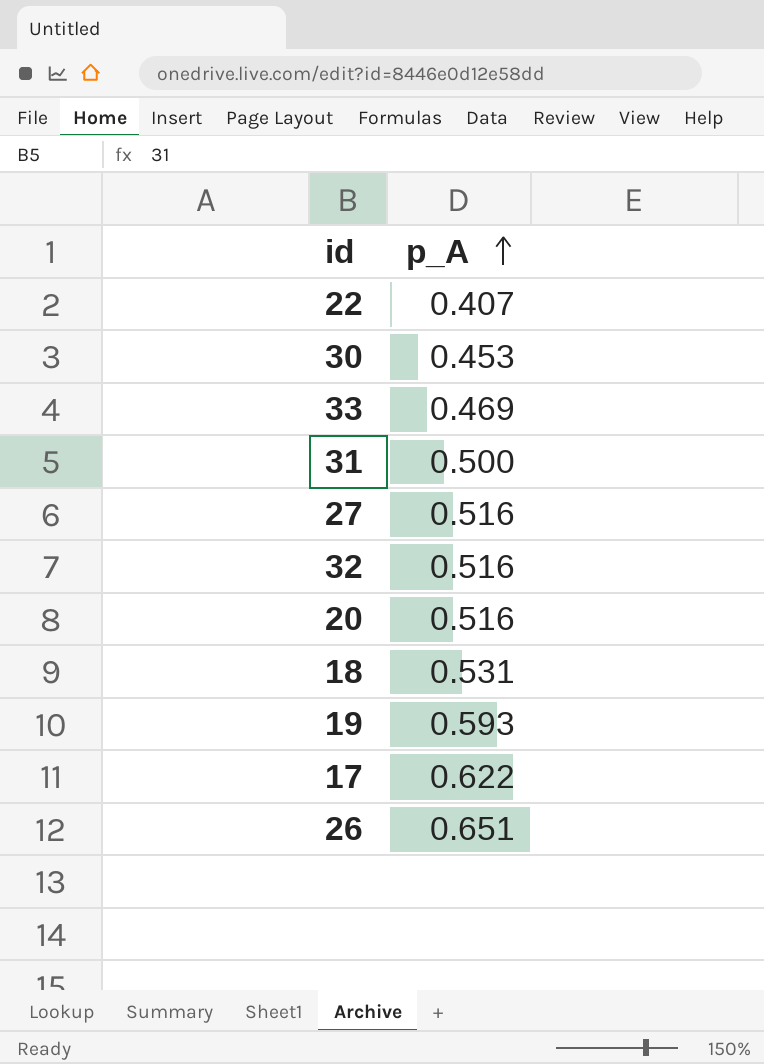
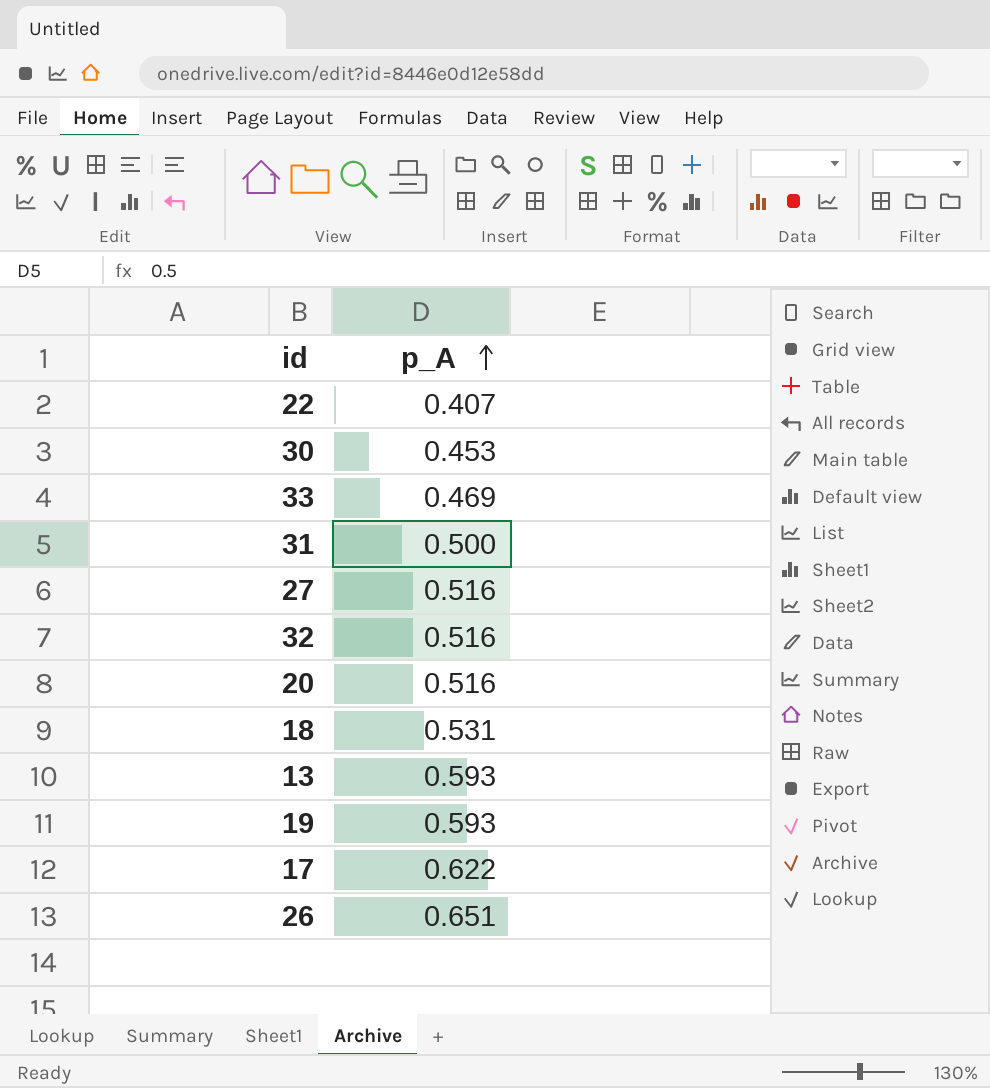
row 13: none -> 0.593

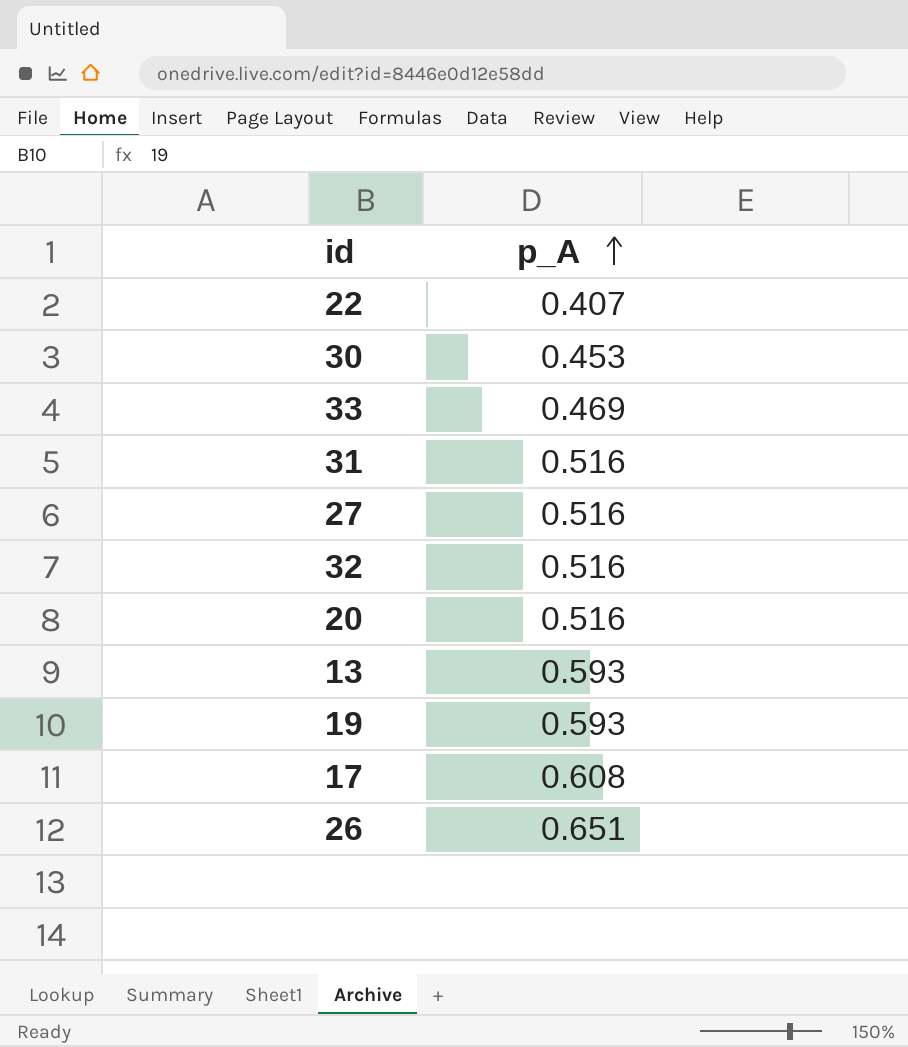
row 18: 0.531 -> none
31 | p_A: 0.500 -> 0.516
17 | p_A: 0.622 -> 0.608

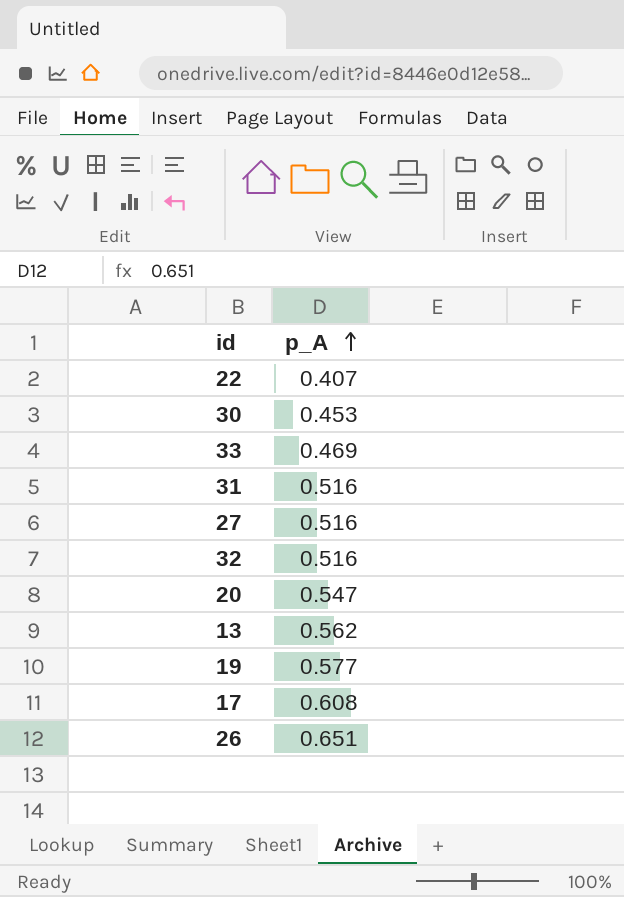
20 | p_A: 0.516 -> 0.547
13 | p_A: 0.593 -> 0.562
19 | p_A: 0.593 -> 0.577

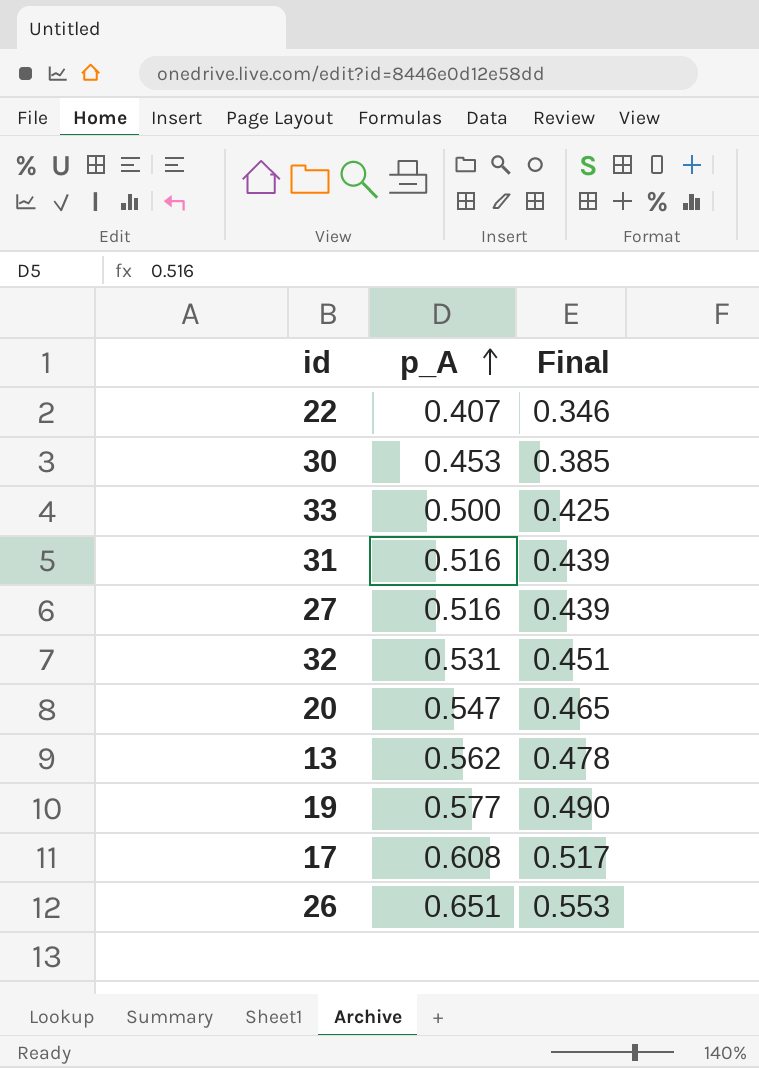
column Final | formula: none -> [p_A] * 0.85
33 | p_A: 0.469 -> 0.500
32 | p_A: 0.516 -> 0.531

